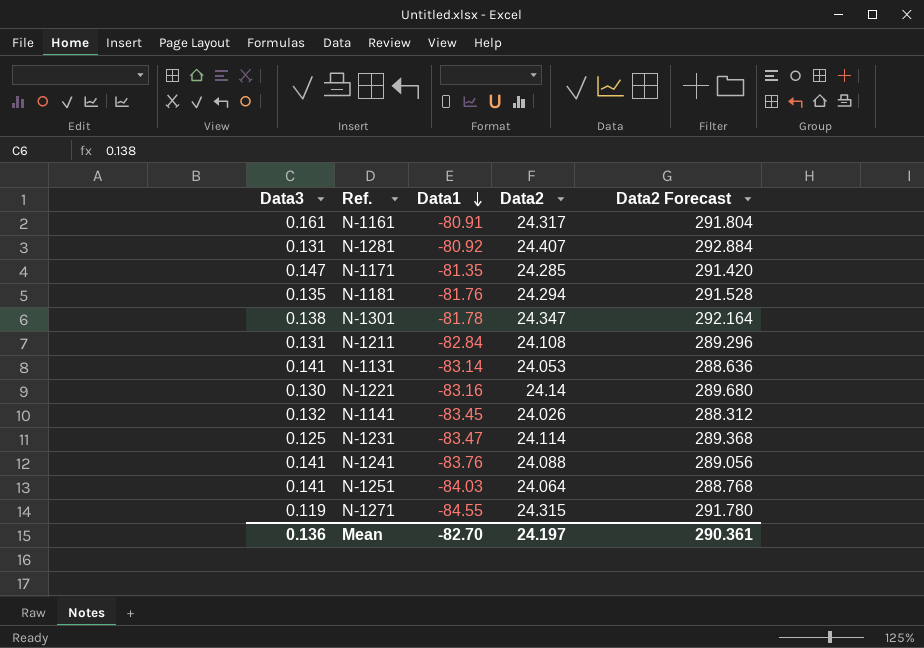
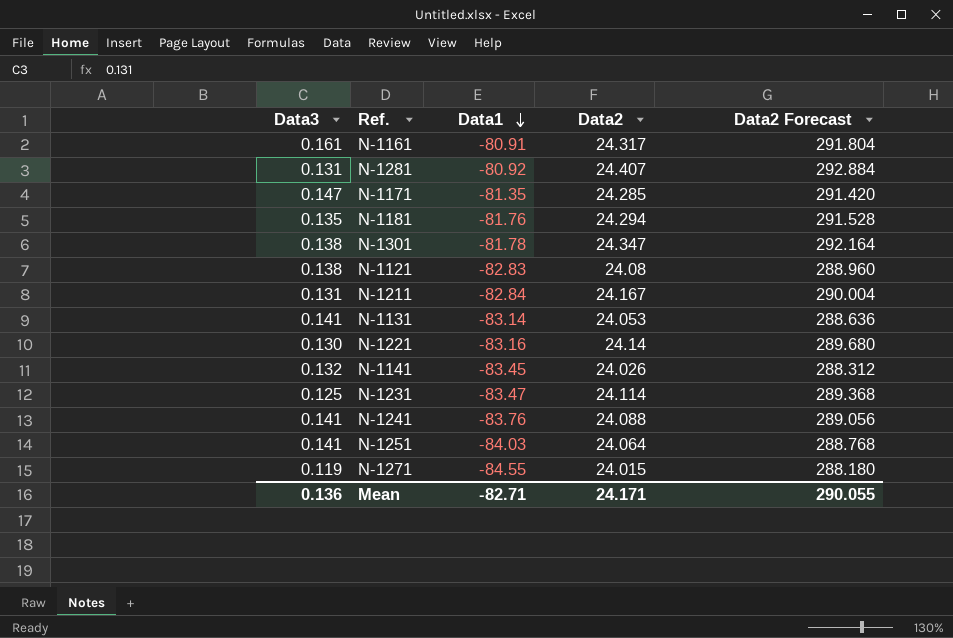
row N-1121: none -> 0.138 | -82.83 | 24.08 | 288.960
N-1211 | Data2: 24.108 -> 24.167
N-1211 | Data2 Forecast: 289.296 -> 290.004
N-1271 | Data2: 24.315 -> 24.015
N-1271 | Data2 Forecast: 291.780 -> 288.180
Mean | Data1: -82.70 -> -82.71
Mean | Data2: 24.197 -> 24.171
Mean | Data2 Forecast: 290.361 -> 290.055

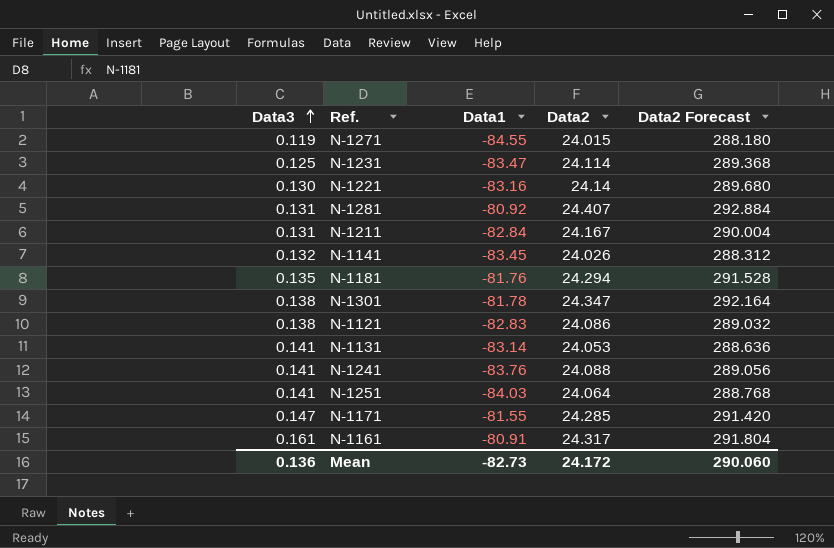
row order: Data1 descending -> Data3 ascending
N-1121 | Data2: 24.08 -> 24.086
N-1121 | Data2 Forecast: 288.960 -> 289.032
N-1171 | Data1: -81.35 -> -81.55
Mean | Data1: -82.71 -> -82.73
Mean | Data2: 24.171 -> 24.172
Mean | Data2 Forecast: 290.055 -> 290.060

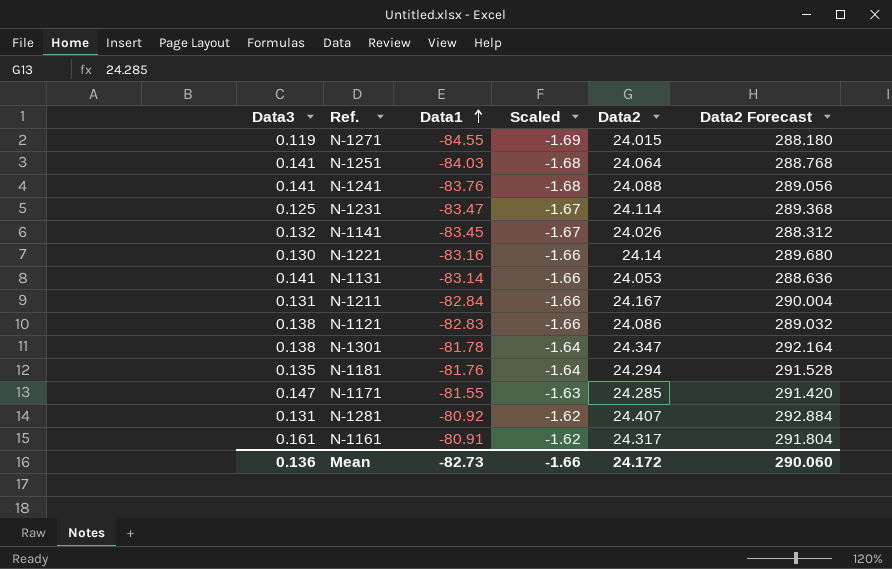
row order: Data3 ascending -> Data1 ascending
column Scaled | formula: none -> [Data1] * 0.02

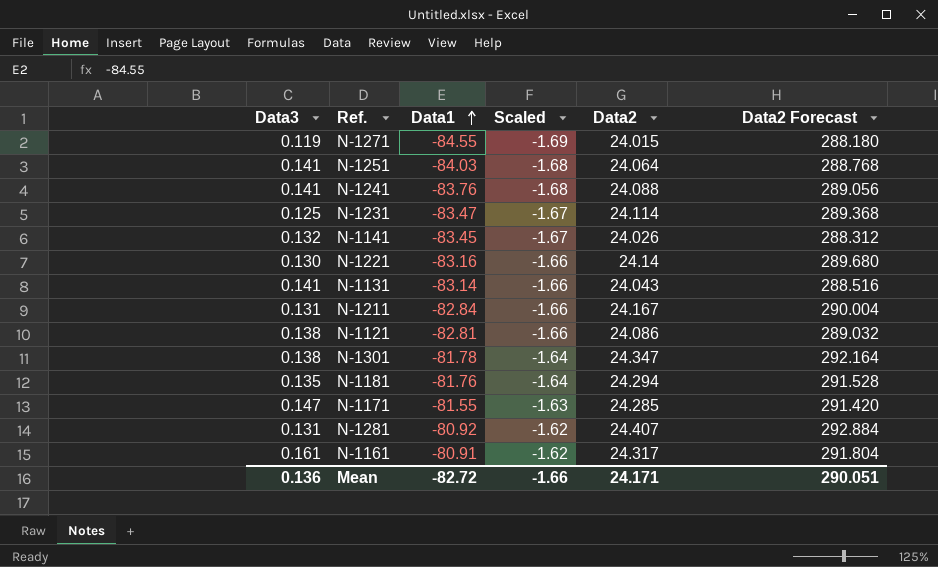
N-1131 | Data2: 24.053 -> 24.043
N-1131 | Data2 Forecast: 288.636 -> 288.516
N-1121 | Data1: -82.83 -> -82.81
Mean | Data1: -82.73 -> -82.72
Mean | Data2: 24.172 -> 24.171
Mean | Data2 Forecast: 290.060 -> 290.051

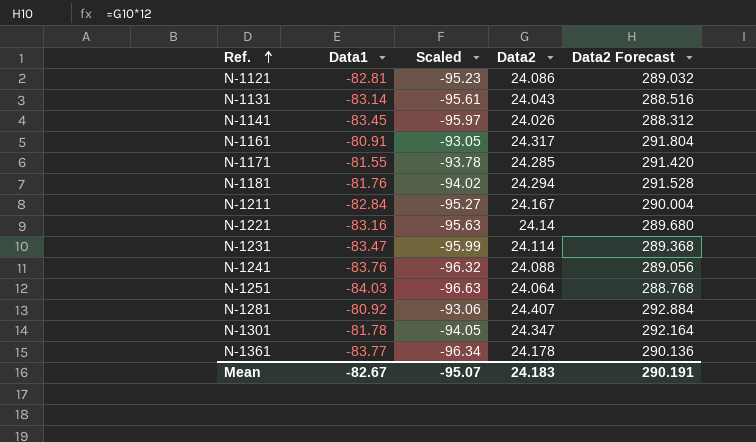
row order: Data1 ascending -> Ref. ascending
column Data3 | position: 1 -> none
column Scaled | formula: [Data1] * 0.02 -> [Data1] * 1.15
row N-1271: 0.119 | -84.55 | -1.69 | 24.015 | 288.180 -> none
row N-1361: none -> -83.77 | -96.34 | 24.178 | 290.136
Mean | Data1: -82.72 -> -82.67
Mean | Scaled: -1.66 -> -95.07
Mean | Data2: 24.171 -> 24.183
Mean | Data2 Forecast: 290.051 -> 290.191

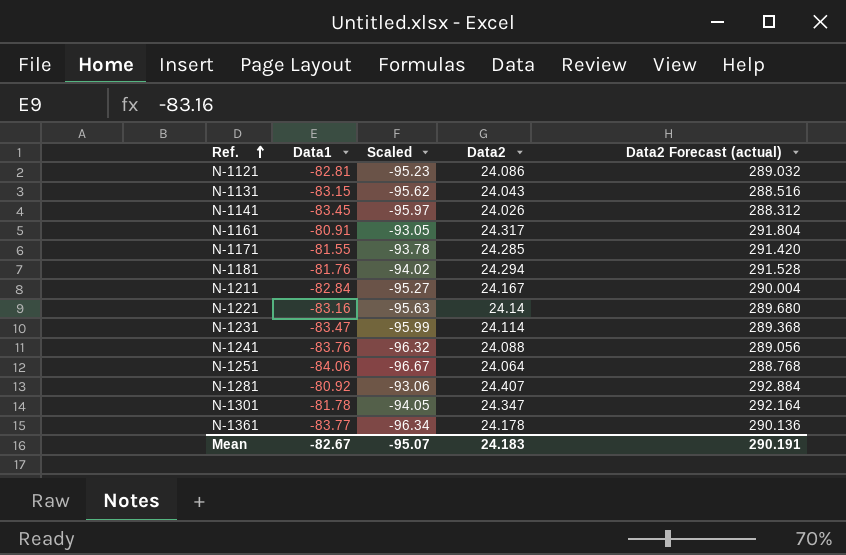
column name: Data2 Forecast -> Data2 Forecast (actual)
N-1131 | Data1: -83.14 -> -83.15
N-1131 | Scaled: -95.61 -> -95.62
N-1251 | Data1: -84.03 -> -84.06
N-1251 | Scaled: -96.63 -> -96.67

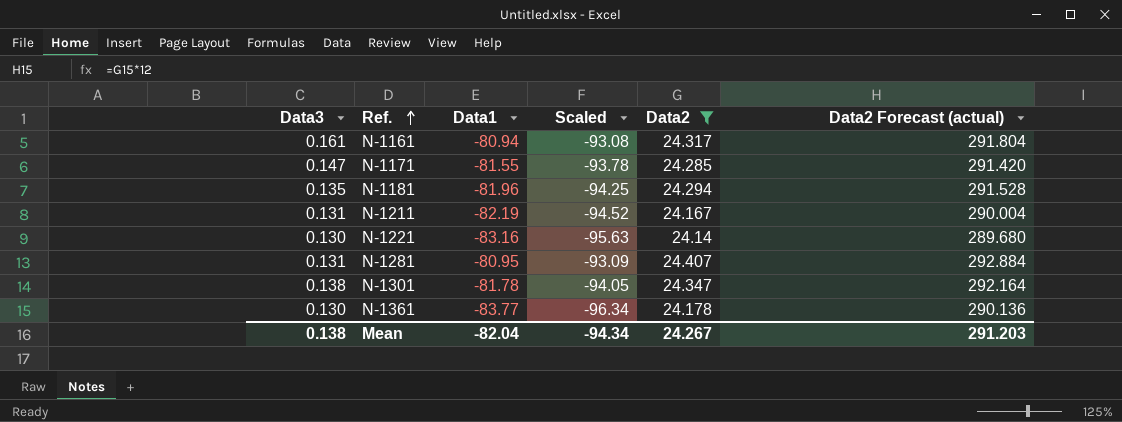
filter: none -> Data2 >= 24.14
column Data3 | position: none -> 1
N-1161 | Data1: -80.91 -> -80.94
N-1161 | Scaled: -93.05 -> -93.08
N-1181 | Data1: -81.76 -> -81.96
N-1181 | Scaled: -94.02 -> -94.25
N-1211 | Data1: -82.84 -> -82.19
N-1211 | Scaled: -95.27 -> -94.52
N-1281 | Data1: -80.92 -> -80.95
N-1281 | Scaled: -93.06 -> -93.09
Mean | Data1: -82.67 -> -82.04
Mean | Scaled: -95.07 -> -94.34
Mean | Data2: 24.183 -> 24.267
Mean | Data2 Forecast (actual): 290.191 -> 291.203

